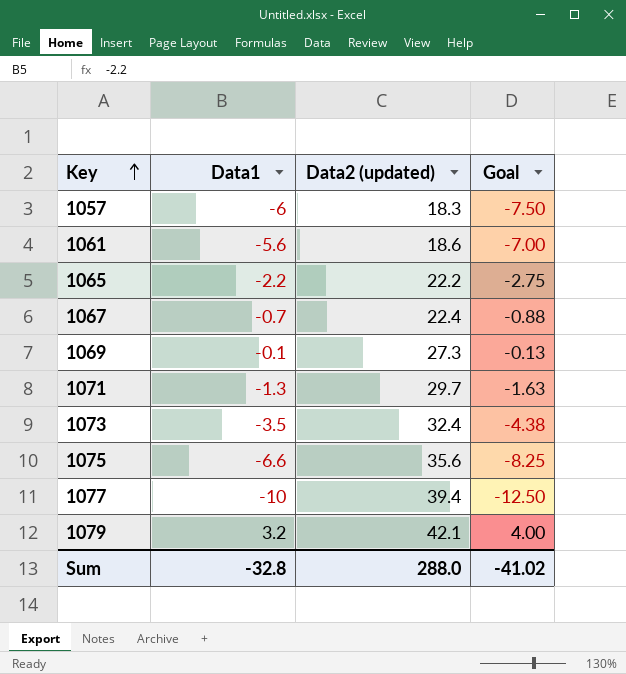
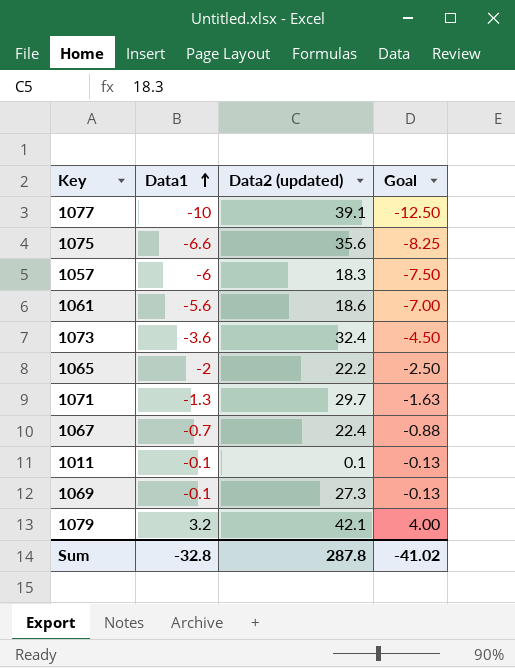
row order: Key ascending -> Data1 ascending
1077 | Data2 (updated): 39.4 -> 39.1
1073 | Data1: -3.5 -> -3.6
1073 | Goal: -4.38 -> -4.50
1065 | Data1: -2.2 -> -2
1065 | Goal: -2.75 -> -2.50
row 1011: none -> -0.1 | 0.1 | -0.13
Sum | Data2 (updated): 288.0 -> 287.8

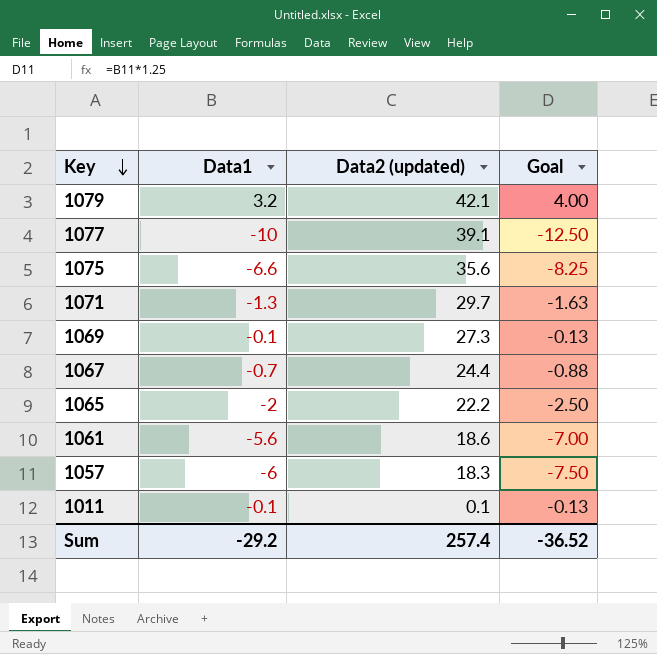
row order: Data1 ascending -> Key descending
row 1073: -3.6 | 32.4 | -4.50 -> none
1067 | Data2 (updated): 22.4 -> 24.4
Sum | Data1: -32.8 -> -29.2
Sum | Data2 (updated): 287.8 -> 257.4
Sum | Goal: -41.02 -> -36.52

